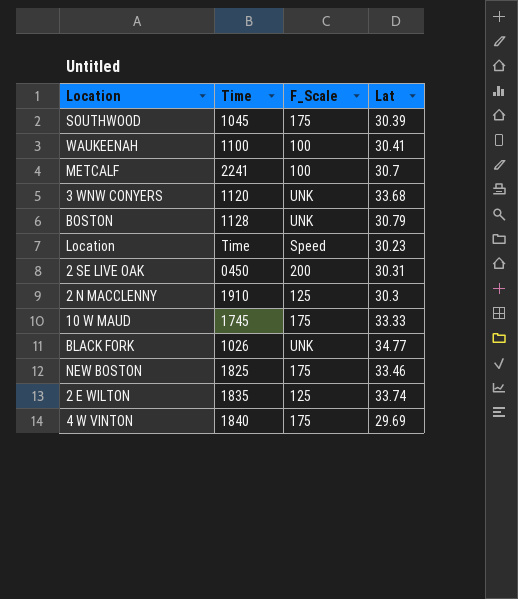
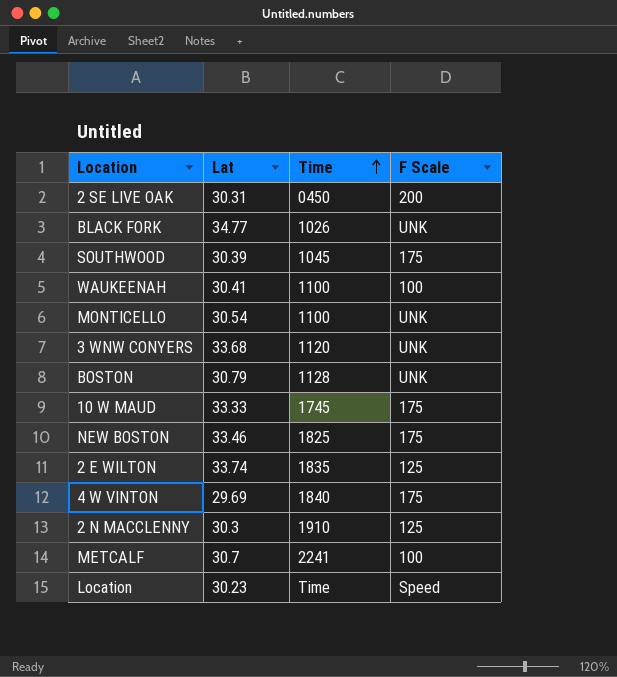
row order: none -> Time ascending
column Lat | position: 4 -> 2
column name: F_Scale -> F Scale
row MONTICELLO: none -> 30.54 | 1100 | UNK

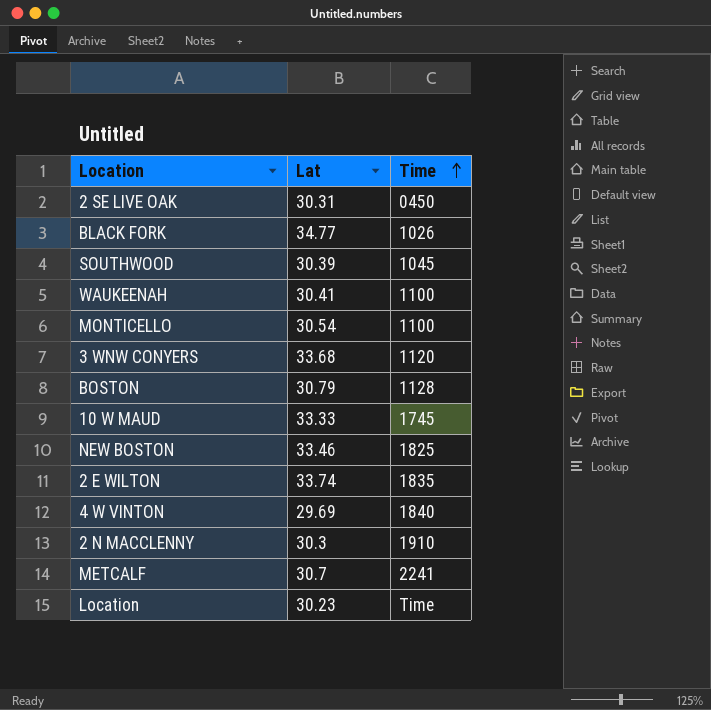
column F Scale | position: 4 -> none

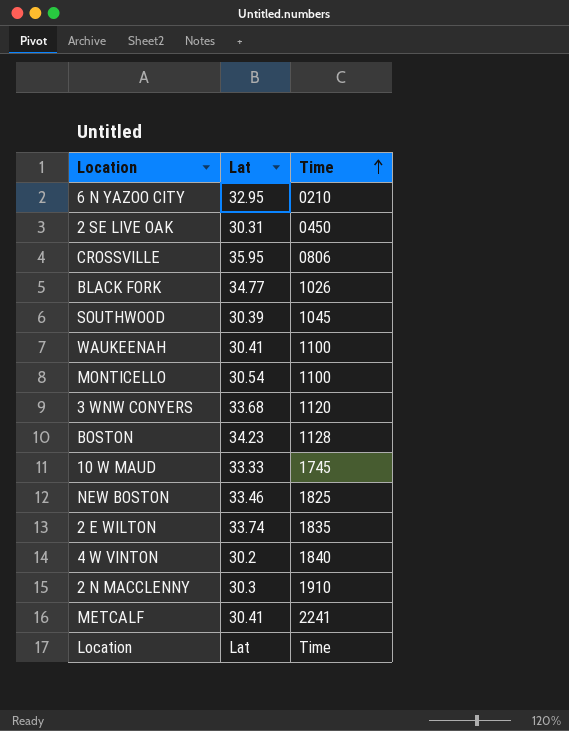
row 6 N YAZOO CITY: none -> 32.95 | 0210
row CROSSVILLE: none -> 35.95 | 0806
BOSTON | Lat: 30.79 -> 34.23
4 W VINTON | Lat: 29.69 -> 30.2
METCALF | Lat: 30.7 -> 30.41
Location | Lat: 30.23 -> Lat

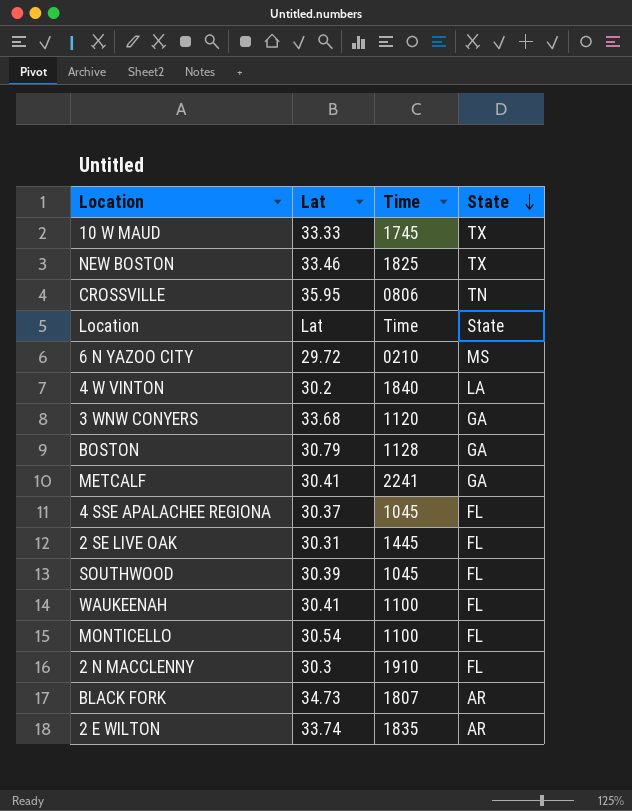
row order: Time ascending -> State descending
column State | position: none -> 4
6 N YAZOO CITY | Lat: 32.95 -> 29.72
BOSTON | Lat: 34.23 -> 30.79
row 4 SSE APALACHEE REGIONA: none -> 30.37 | 1045 | FL
2 SE LIVE OAK | Time: 0450 -> 1445
BLACK FORK | Lat: 34.77 -> 34.73
BLACK FORK | Time: 1026 -> 1807

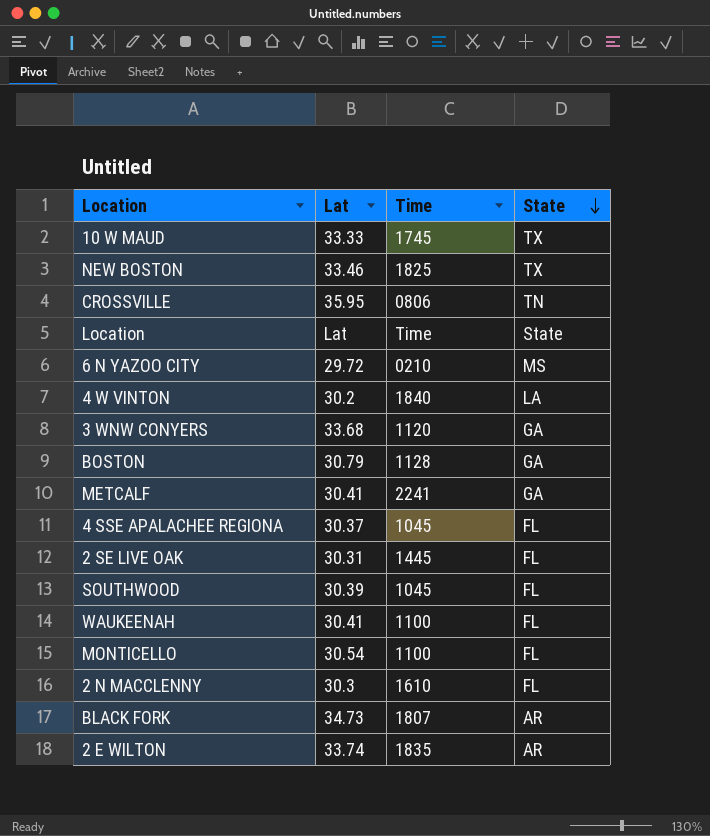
2 N MACCLENNY | Time: 1910 -> 1610

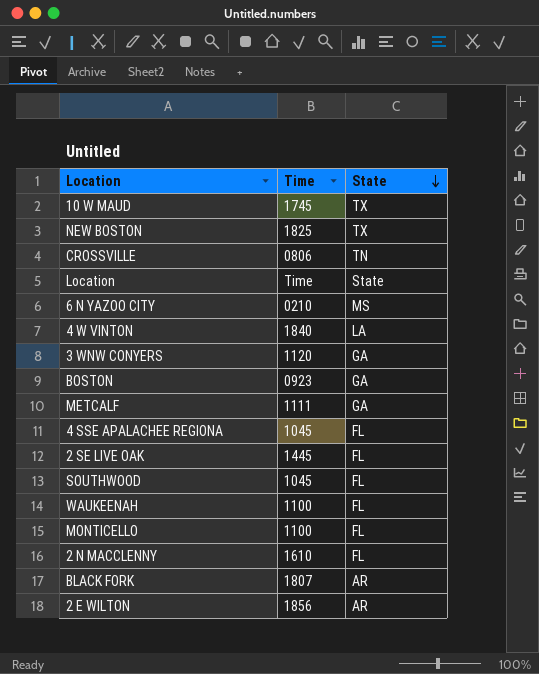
column Lat | position: 2 -> none
BOSTON | Time: 1128 -> 0923
METCALF | Time: 2241 -> 1111
2 E WILTON | Time: 1835 -> 1856

